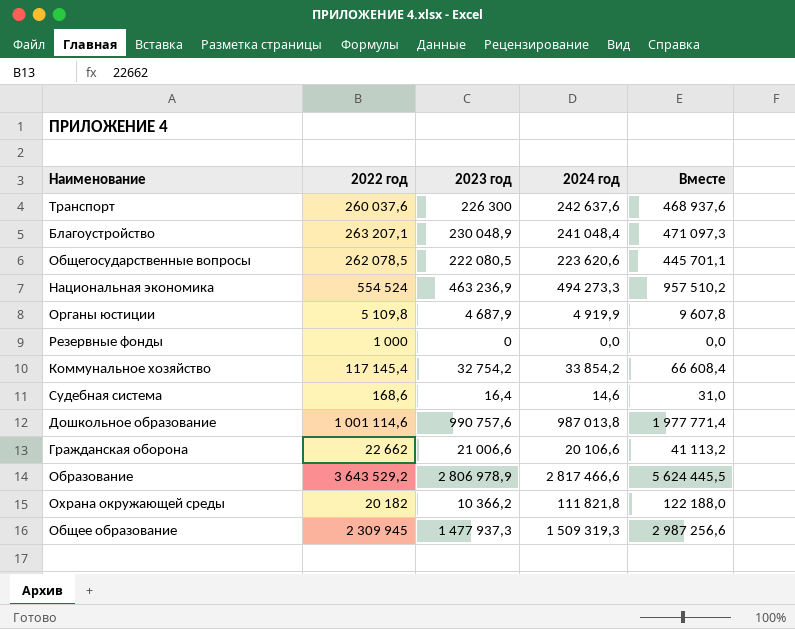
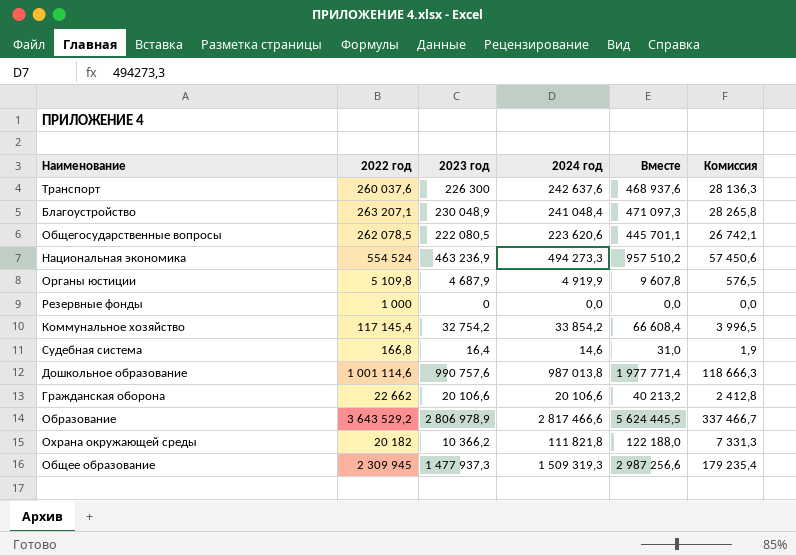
column Комиссия | formula: none -> [Вместе] * 0,06
Судебная система | 2022 год: 168,6 -> 166,8
Гражданская оборона | 2023 год: 21 006,6 -> 20 106,6
Гражданская оборона | Вместе: 41 113,2 -> 40 213,2

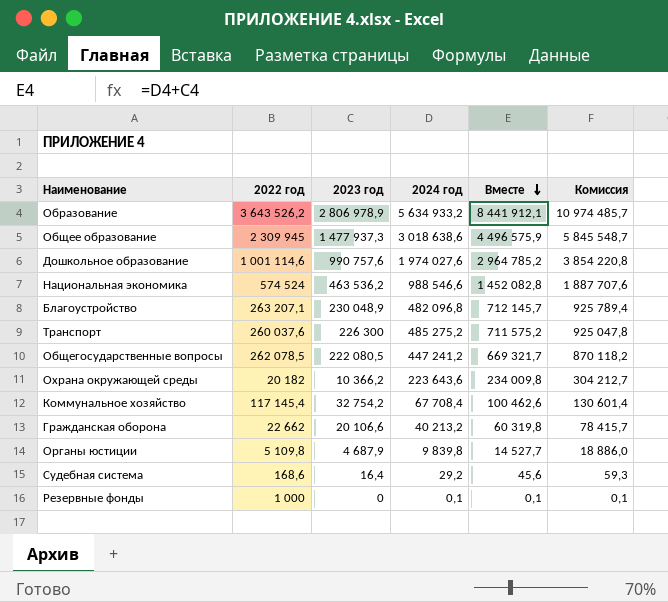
row order: none -> Вместе descending
column Комиссия | formula: [Вместе] * 0,06 -> [Вместе] * 1,3
Образование | 2022 год: 3 643 529,2 -> 3 643 526,2
Образование | 2024 год: 2 817 466,6 -> 5 634 933,2
Образование | Вместе: 5 624 445,5 -> 8 441 912,1
Общее образование | 2024 год: 1 509 319,3 -> 3 018 638,6
Общее образование | Вместе: 2 987 256,6 -> 4 496 575,9
Дошкольное образование | 2024 год: 987 013,8 -> 1 974 027,6
Дошкольное образование | Вместе: 1 977 771,4 -> 2 964 785,2
Национальная экономика | 2022 год: 554 524 -> 574 524
Национальная экономика | 2023 год: 463 236,9 -> 463 536,2
Национальная экономика | 2024 год: 494 273,3 -> 988 546,6
Национальная экономика | Вместе: 957 510,2 -> 1 452 082,8
Благоустройство | 2024 год: 241 048,4 -> 482 096,8
Благоустройство | Вместе: 471 097,3 -> 712 145,7
Транспорт | 2024 год: 242 637,6 -> 485 275,2
Транспорт | Вместе: 468 937,6 -> 711 575,2
Общегосударственные вопросы | 2024 год: 223 620,6 -> 447 241,2
Общегосударственные вопросы | Вместе: 445 701,1 -> 669 321,7
Охрана окружающей среды | 2024 год: 111 821,8 -> 223 643,6
Охрана окружающей среды | Вместе: 122 188,0 -> 234 009,8
Коммунальное хозяйство | 2024 год: 33 854,2 -> 67 708,4
Коммунальное хозяйство | Вместе: 66 608,4 -> 100 462,6
Гражданская оборона | 2024 год: 20 106,6 -> 40 213,2
Гражданская оборона | Вместе: 40 213,2 -> 60 319,8
Органы юстиции | 2024 год: 4 919,9 -> 9 839,8
Органы юстиции | Вместе: 9 607,8 -> 14 527,7
Судебная система | 2022 год: 166,8 -> 168,6
Судебная система | 2024 год: 14,6 -> 29,2
Судебная система | Вместе: 31,0 -> 45,6
Резервные фонды | 2024 год: 0,0 -> 0,1
Резервные фонды | Вместе: 0,0 -> 0,1

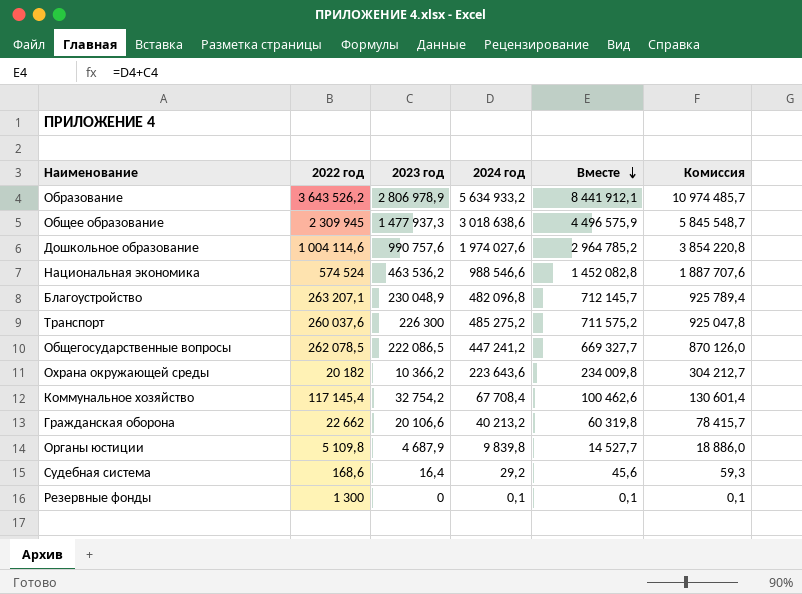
Дошкольное образование | 2022 год: 1 001 114,6 -> 1 004 114,6
Общегосударственные вопросы | 2023 год: 222 080,5 -> 222 086,5
Общегосударственные вопросы | Вместе: 669 321,7 -> 669 327,7
Общегосударственные вопросы | Комиссия: 870 118,2 -> 870 126,0
Резервные фонды | 2022 год: 1 000 -> 1 300

